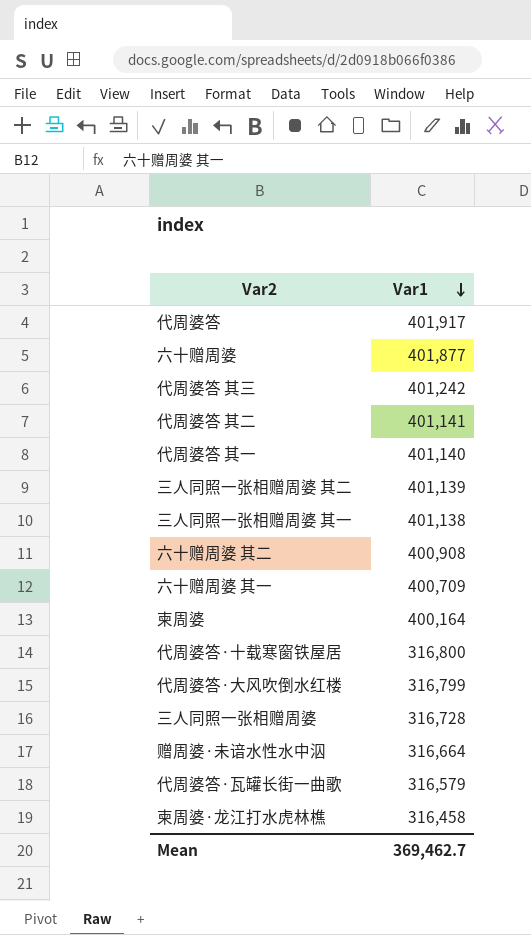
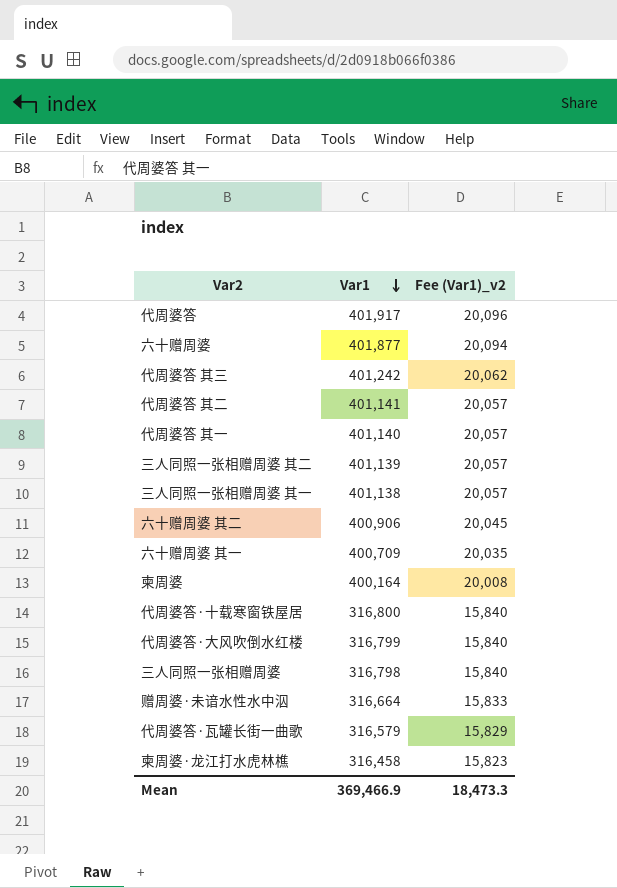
column Fee (Var1)_v2 | formula: none -> [Var1] * 0.05
六十赠周婆 其二 | Var1: 400,908 -> 400,906
三人同照一张相赠周婆 | Var1: 316,728 -> 316,798
Mean | Var1: 369,462.7 -> 369,466.9

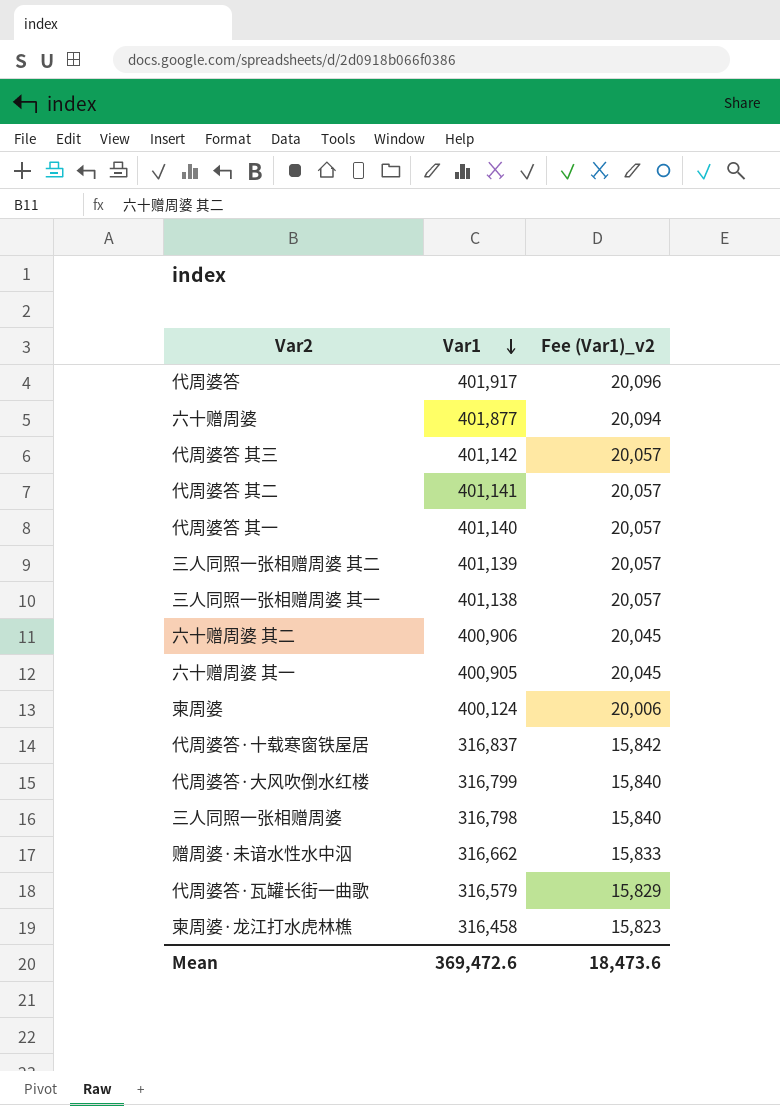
代周婆答 其三 | Var1: 401,242 -> 401,142
代周婆答 其三 | Fee (Var1)_v2: 20,062 -> 20,057
六十赠周婆 其一 | Var1: 400,709 -> 400,905
六十赠周婆 其一 | Fee (Var1)_v2: 20,035 -> 20,045
柬周婆 | Var1: 400,164 -> 400,124
柬周婆 | Fee (Var1)_v2: 20,008 -> 20,006
代周婆答·十载寒窗铁屋居 | Var1: 316,800 -> 316,837
代周婆答·十载寒窗铁屋居 | Fee (Var1)_v2: 15,840 -> 15,842
赠周婆·未谙水性水中泅 | Var1: 316,664 -> 316,662
Mean | Var1: 369,466.9 -> 369,472.6
Mean | Fee (Var1)_v2: 18,473.3 -> 18,473.6

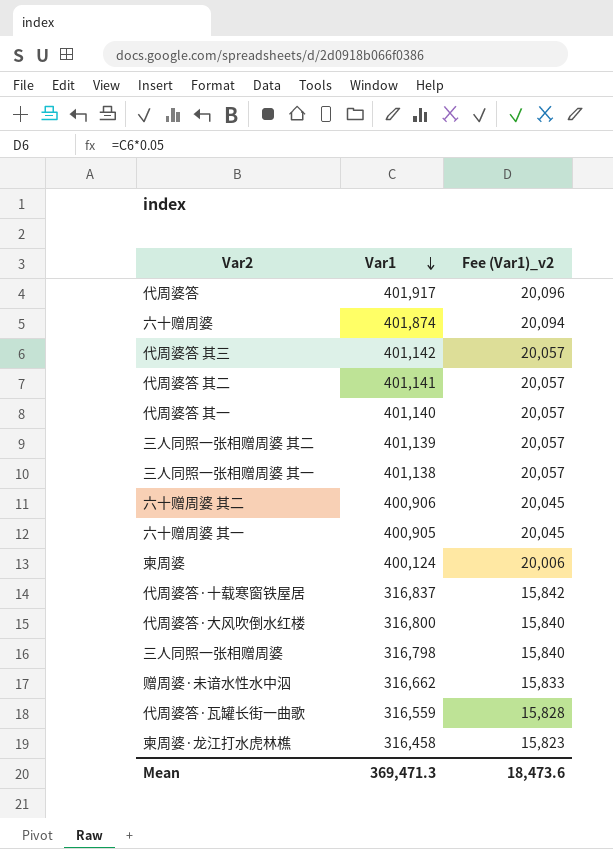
六十赠周婆 | Var1: 401,877 -> 401,874
代周婆答·大风吹倒水红楼 | Var1: 316,799 -> 316,800
代周婆答·瓦罐长街一曲歌 | Var1: 316,579 -> 316,559
代周婆答·瓦罐长街一曲歌 | Fee (Var1)_v2: 15,829 -> 15,828
Mean | Var1: 369,472.6 -> 369,471.3

